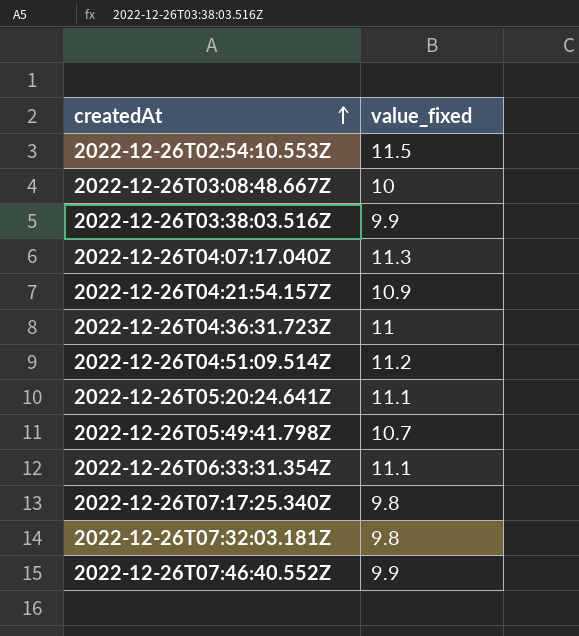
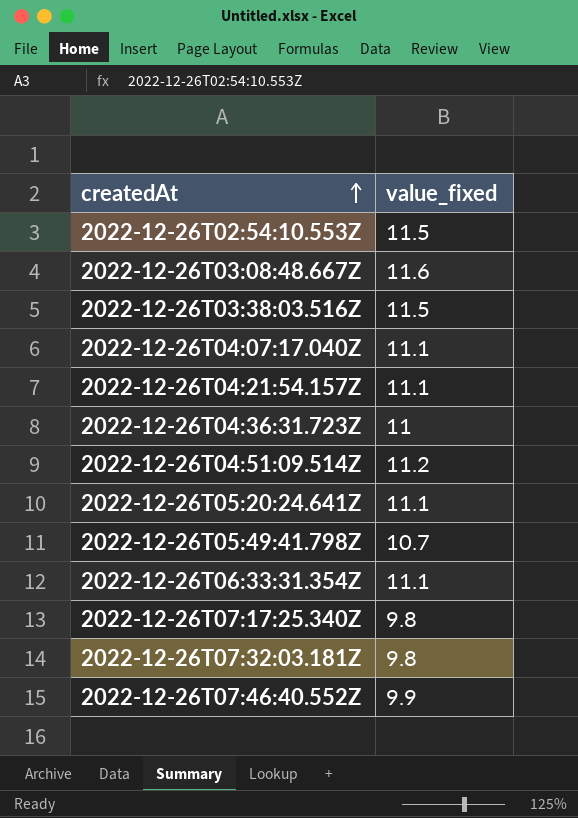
2022-12-26T03:08:48.667Z | value_fixed: 10 -> 11.6
2022-12-26T03:38:03.516Z | value_fixed: 9.9 -> 11.5
2022-12-26T04:07:17.040Z | value_fixed: 11.3 -> 11.1
2022-12-26T04:21:54.157Z | value_fixed: 10.9 -> 11.1

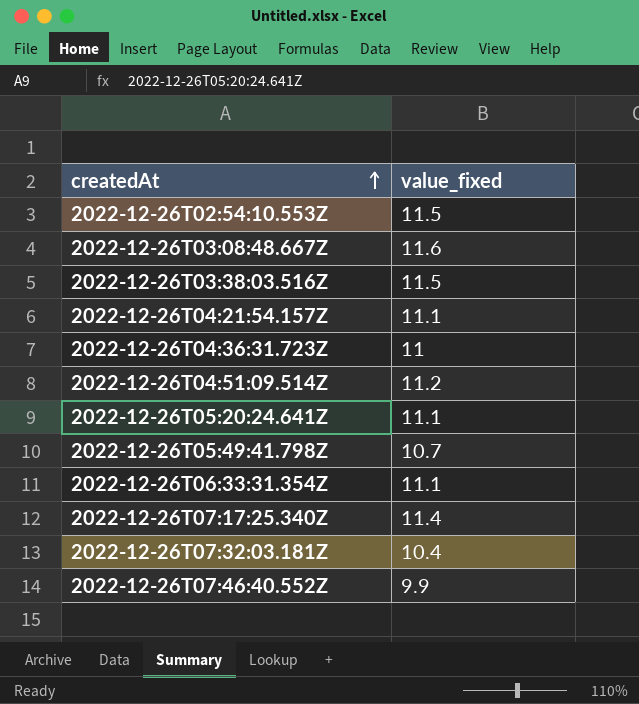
row 2022-12-26T04:07:17.040Z: 11.1 -> none
2022-12-26T07:17:25.340Z | value_fixed: 9.8 -> 11.4
2022-12-26T07:32:03.181Z | value_fixed: 9.8 -> 10.4

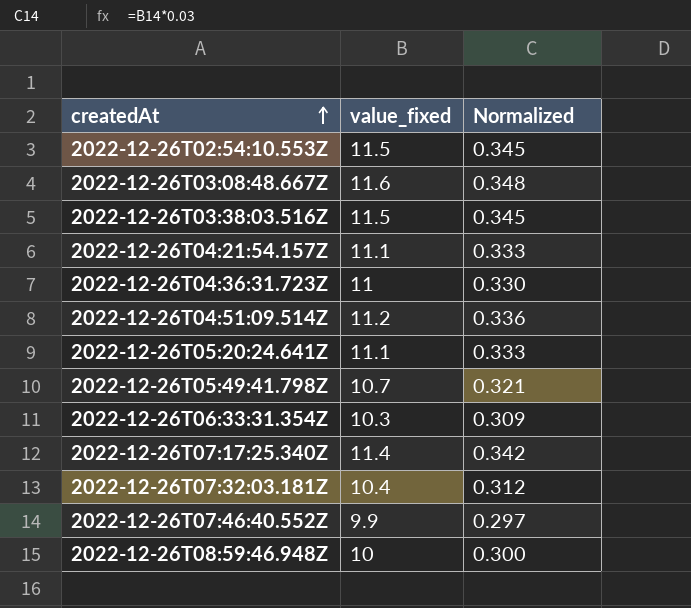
column Normalized | formula: none -> [value_fixed] * 0.03
2022-12-26T06:33:31.354Z | value_fixed: 11.1 -> 10.3
row 2022-12-26T08:59:46.948Z: none -> 10 | 0.300

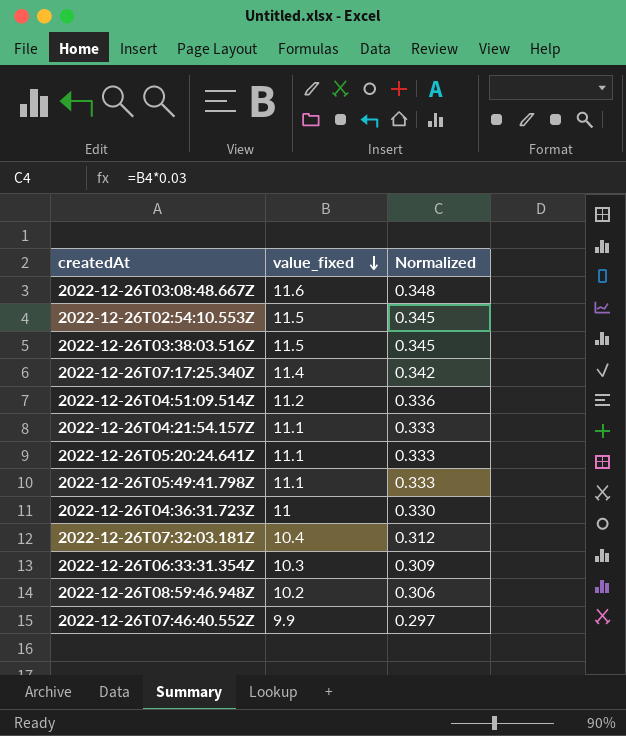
row order: createdAt ascending -> value_fixed descending
2022-12-26T05:49:41.798Z | value_fixed: 10.7 -> 11.1
2022-12-26T05:49:41.798Z | Normalized: 0.321 -> 0.333
2022-12-26T08:59:46.948Z | value_fixed: 10 -> 10.2
2022-12-26T08:59:46.948Z | Normalized: 0.300 -> 0.306

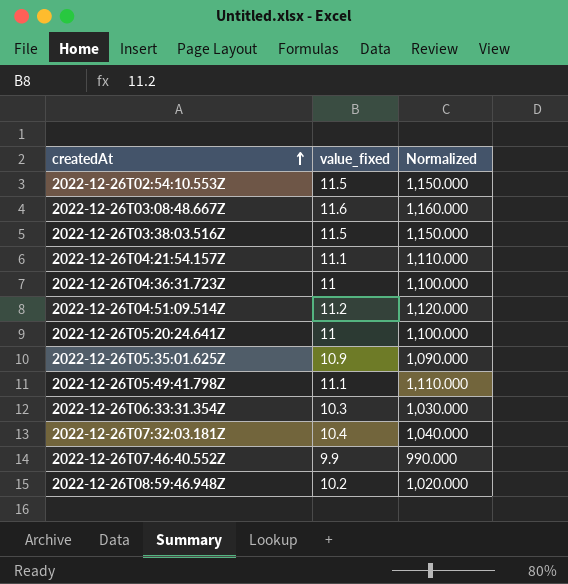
row order: value_fixed descending -> createdAt ascending
column Normalized | formula: [value_fixed] * 0.03 -> [value_fixed] * 100
row 2022-12-26T07:17:25.340Z: 11.4 | 0.342 -> none
2022-12-26T05:20:24.641Z | value_fixed: 11.1 -> 11
row 2022-12-26T05:35:01.625Z: none -> 10.9 | 1,090.000

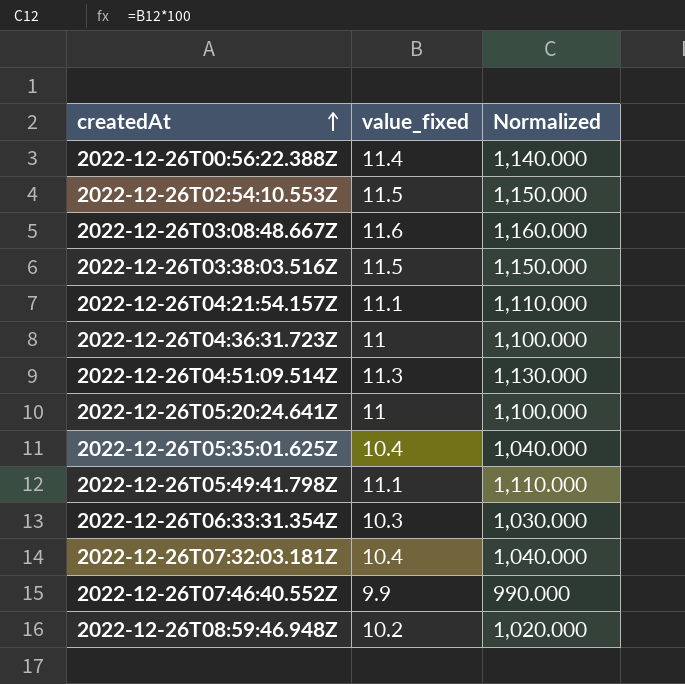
row 2022-12-26T00:56:22.388Z: none -> 11.4 | 1,140.000
2022-12-26T04:51:09.514Z | value_fixed: 11.2 -> 11.3
2022-12-26T04:51:09.514Z | Normalized: 1,120.000 -> 1,130.000
2022-12-26T05:35:01.625Z | value_fixed: 10.9 -> 10.4
2022-12-26T05:35:01.625Z | Normalized: 1,090.000 -> 1,040.000

